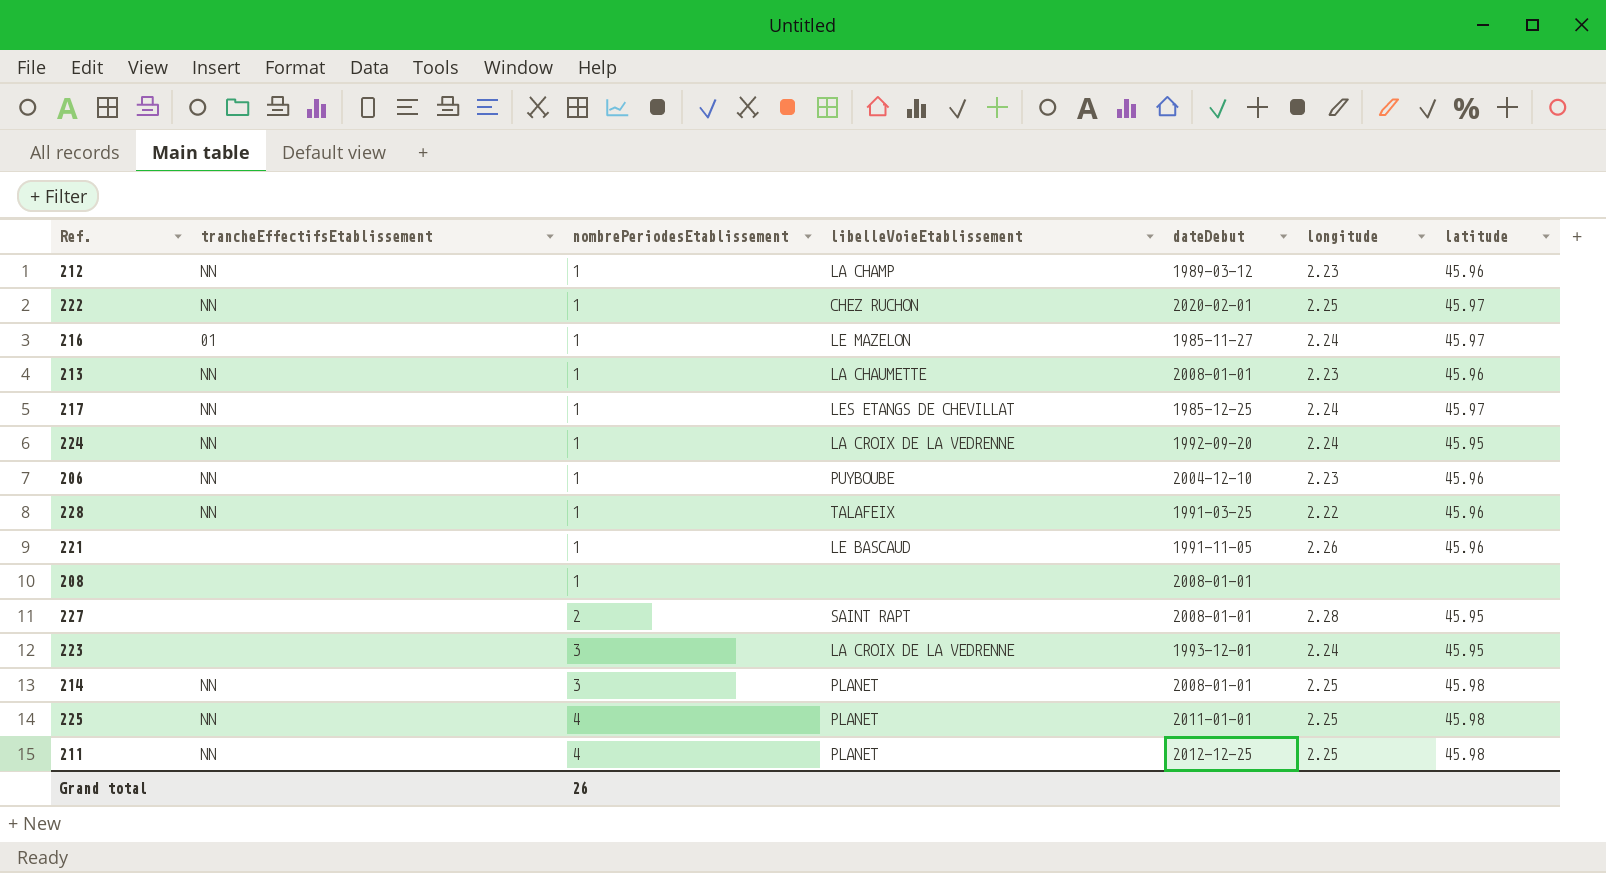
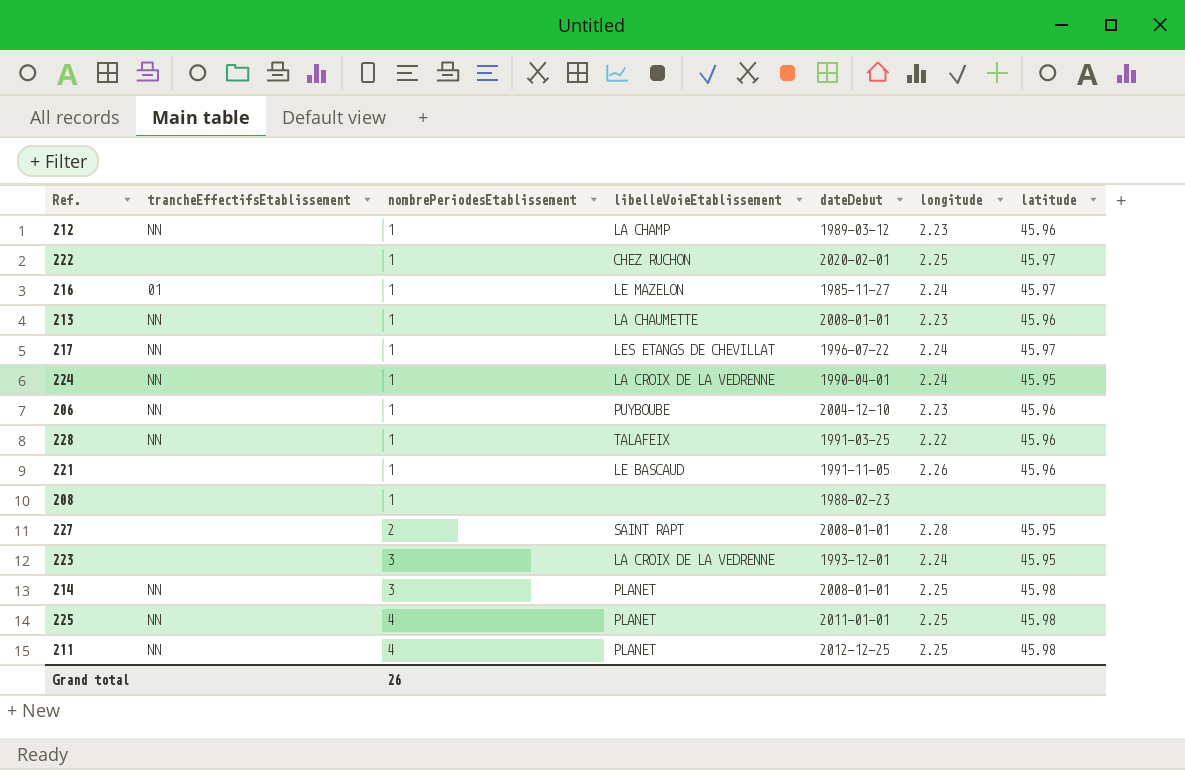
222 | trancheEffectifsEtablissement: NN -> none
217 | dateDebut: 1985-12-25 -> 1996-07-22
224 | dateDebut: 1992-09-20 -> 1990-04-01
208 | dateDebut: 2008-01-01 -> 1988-02-23

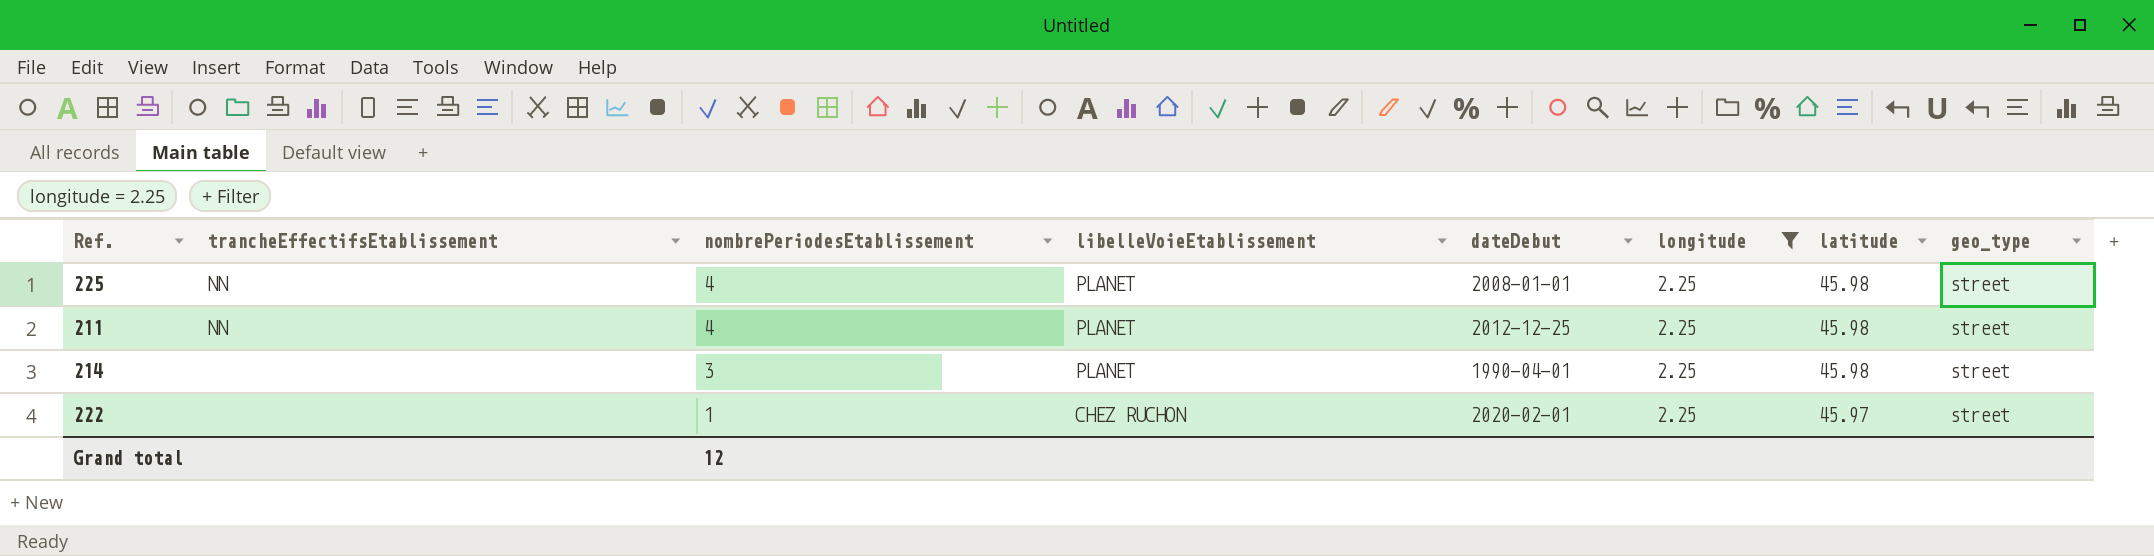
filter: none -> longitude = 2.25
row order: nombrePeriodesEtablissement ascending -> nombrePeriodesEtablissement descending
column geo_type | position: none -> 8
225 | dateDebut: 2011-01-01 -> 2008-01-01
214 | trancheEffectifsEtablissement: NN -> none
214 | dateDebut: 2008-01-01 -> 1990-04-01
Grand total | nombrePeriodesEtablissement: 26 -> 12

